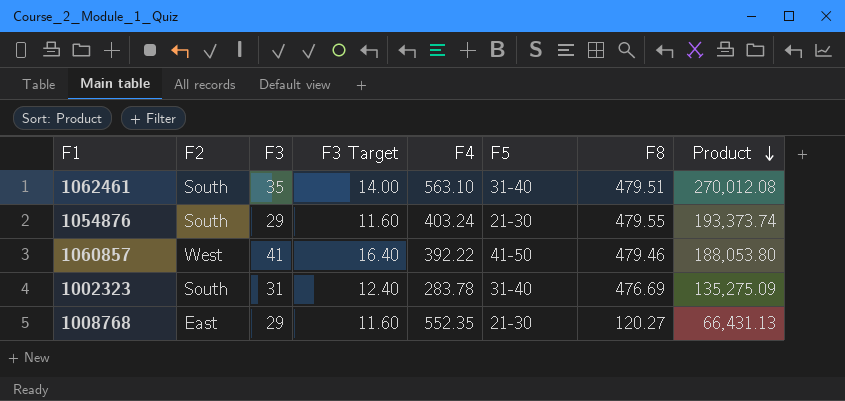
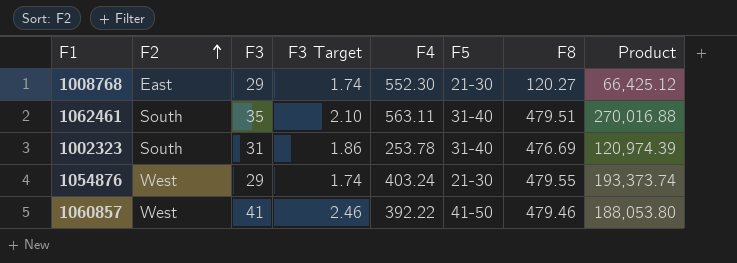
row order: Product descending -> F2 ascending
column F3 Target | formula: [F3] * 0.4 -> [F3] * 0.06
1008768 | F4: 552.35 -> 552.30
1008768 | Product: 66,431.13 -> 66,425.12
1062461 | F4: 563.10 -> 563.11
1062461 | Product: 270,012.08 -> 270,016.88
1002323 | F4: 283.78 -> 253.78
1002323 | Product: 135,275.09 -> 120,974.39
1054876 | F2: South -> West

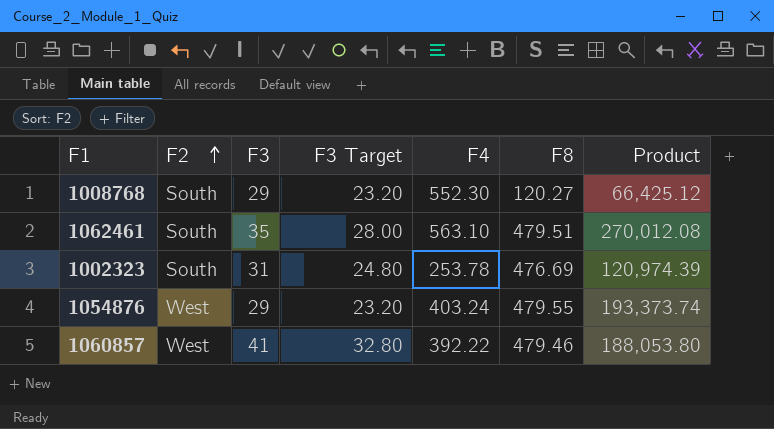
column F5 | position: 6 -> none
column F3 Target | formula: [F3] * 0.06 -> [F3] * 0.8
1008768 | F2: East -> South
1062461 | F4: 563.11 -> 563.10
1062461 | Product: 270,016.88 -> 270,012.08

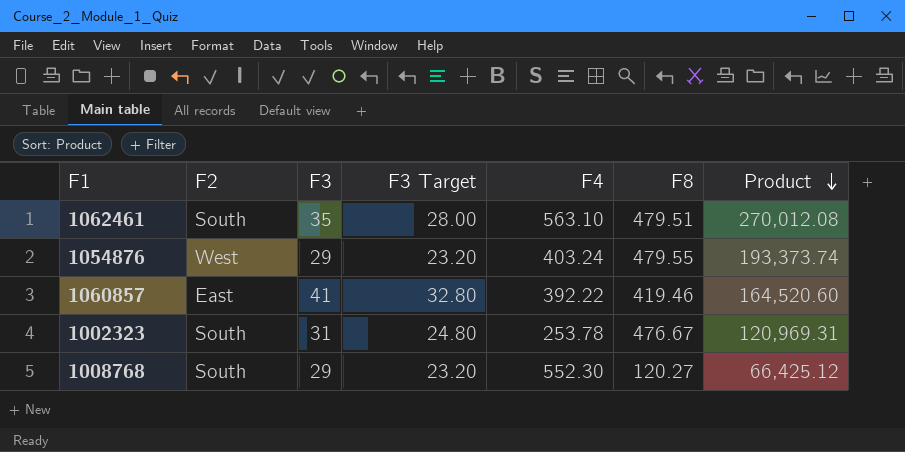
row order: F2 ascending -> Product descending
1060857 | F2: West -> East
1060857 | F8: 479.46 -> 419.46
1060857 | Product: 188,053.80 -> 164,520.60
1002323 | F8: 476.69 -> 476.67
1002323 | Product: 120,974.39 -> 120,969.31

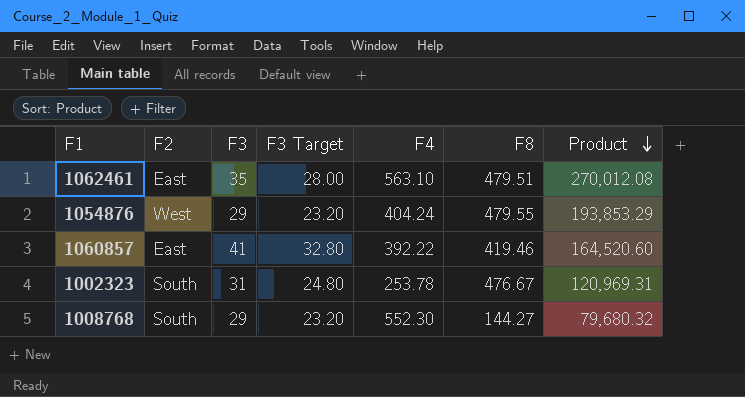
1062461 | F2: South -> East
1054876 | F4: 403.24 -> 404.24
1054876 | Product: 193,373.74 -> 193,853.29
1008768 | F8: 120.27 -> 144.27
1008768 | Product: 66,425.12 -> 79,680.32

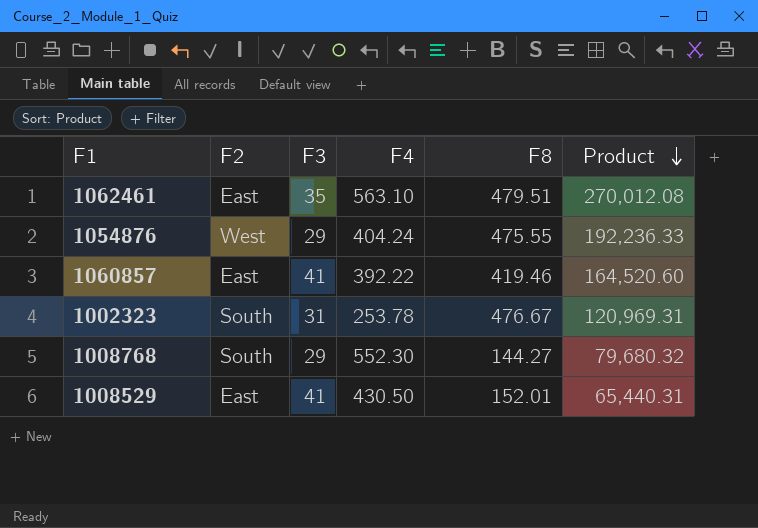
column F3 Target | formula: [F3] * 0.8 -> none
1054876 | F8: 479.55 -> 475.55
1054876 | Product: 193,853.29 -> 192,236.33
row 1008529: none -> East | 41 | 430.50 | 152.01 | 65,440.31

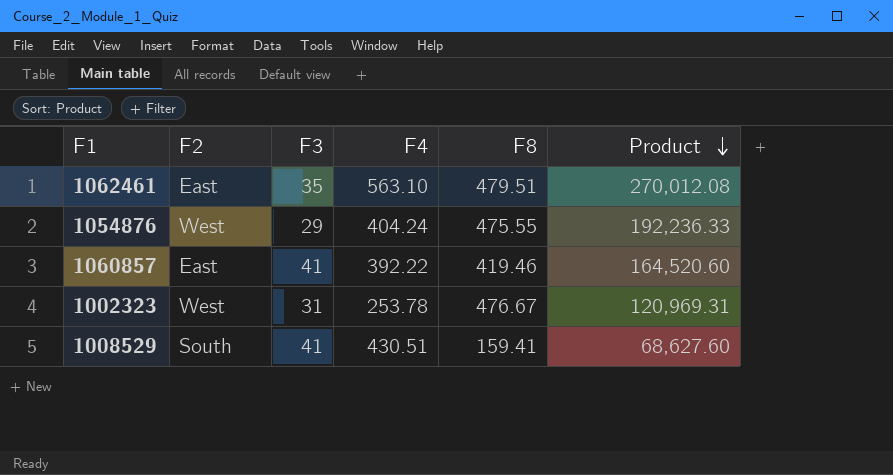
row 1008768: South | 29 | 552.30 | 144.27 | 79,680.32 -> none
1002323 | F2: South -> West
1008529 | F2: East -> South
1008529 | F4: 430.50 -> 430.51
1008529 | F8: 152.01 -> 159.41
1008529 | Product: 65,440.31 -> 68,627.60

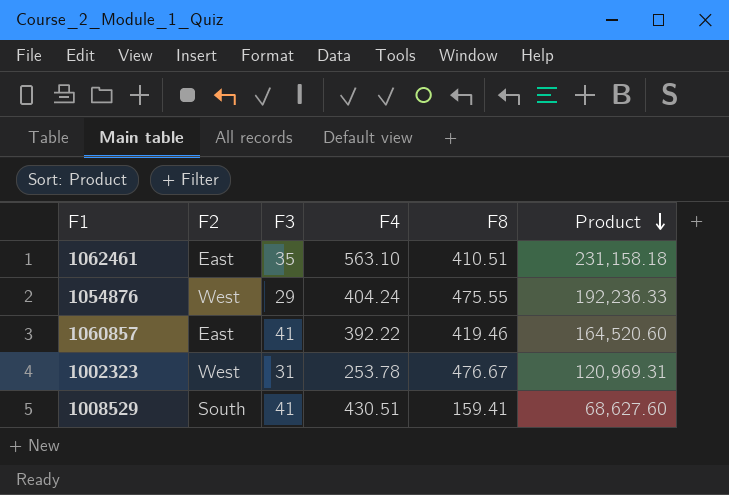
1062461 | F8: 479.51 -> 410.51
1062461 | Product: 270,012.08 -> 231,158.18

